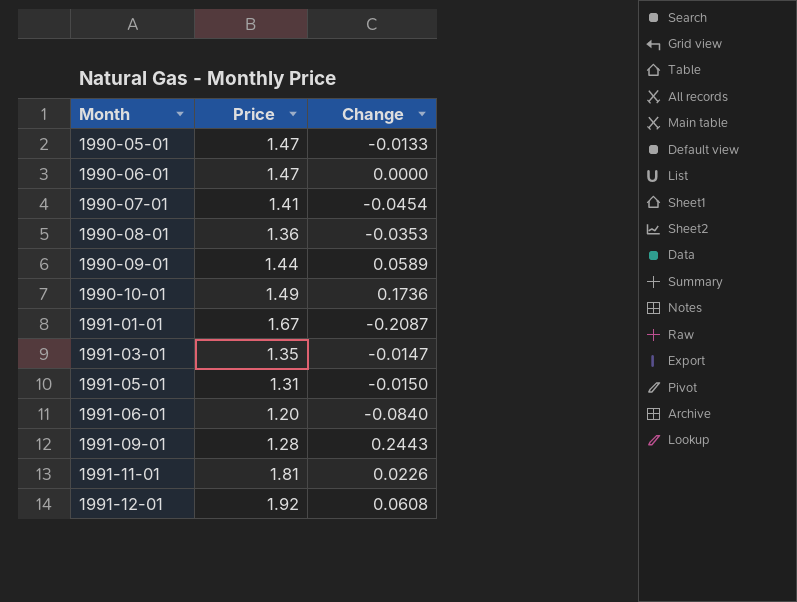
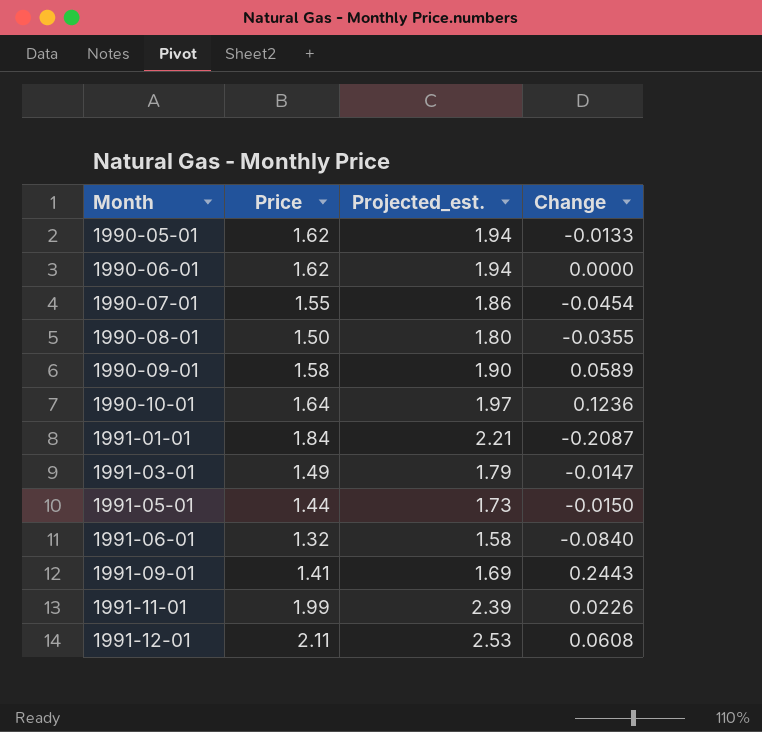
column Projected_est. | formula: none -> [Price] * 1.2
1990-05-01 | Price: 1.47 -> 1.62
1990-06-01 | Price: 1.47 -> 1.62
1990-07-01 | Price: 1.41 -> 1.55
1990-08-01 | Price: 1.36 -> 1.50
1990-08-01 | Change: -0.0353 -> -0.0355
1990-09-01 | Price: 1.44 -> 1.58
1990-10-01 | Price: 1.49 -> 1.64
1990-10-01 | Change: 0.1736 -> 0.1236
1991-01-01 | Price: 1.67 -> 1.84
1991-03-01 | Price: 1.35 -> 1.49
1991-05-01 | Price: 1.31 -> 1.44
1991-06-01 | Price: 1.20 -> 1.32
1991-09-01 | Price: 1.28 -> 1.41
1991-11-01 | Price: 1.81 -> 1.99
1991-12-01 | Price: 1.92 -> 2.11

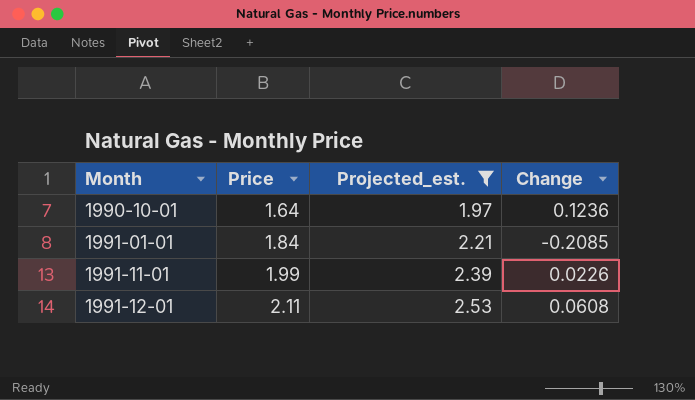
filter: none -> Projected_est. >= 1.97
1991-01-01 | Change: -0.2087 -> -0.2085

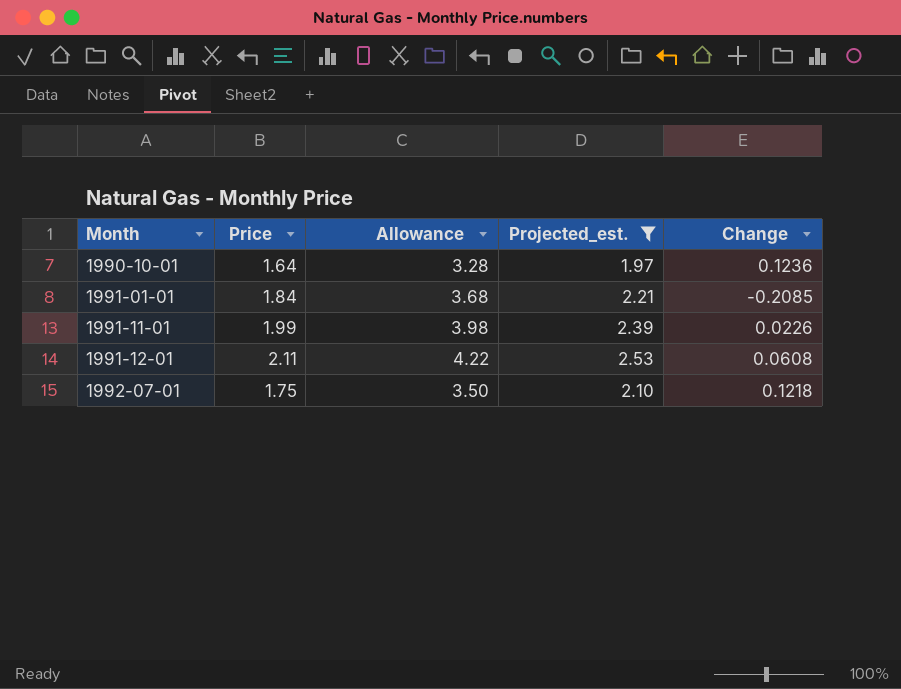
column Allowance | formula: none -> [Price] * 2
row 1992-07-01: none -> 1.75 | 3.50 | 2.10 | 0.1218

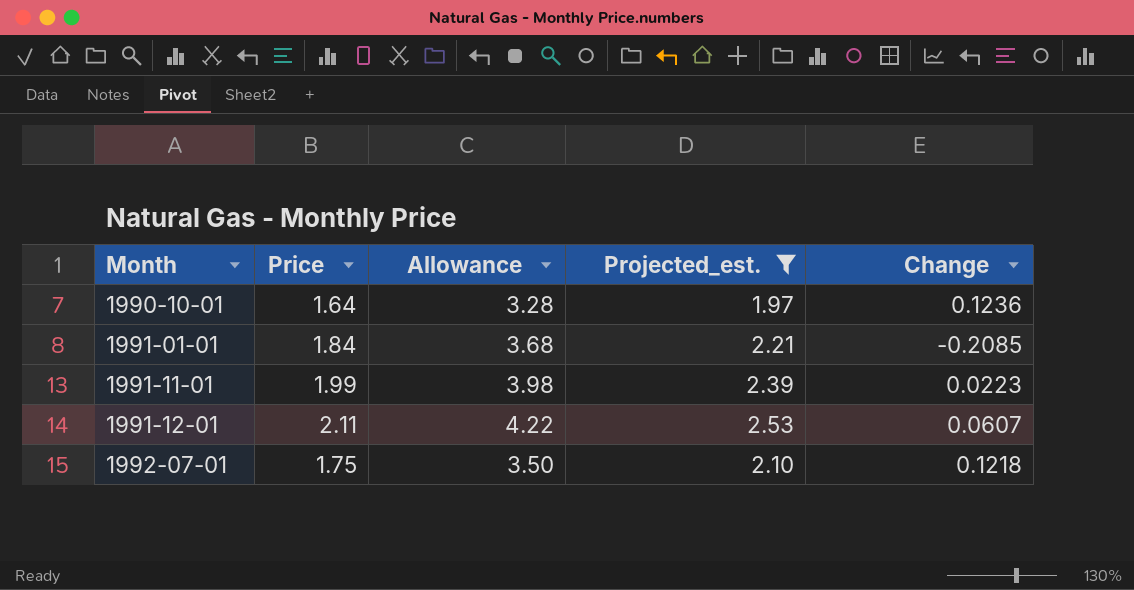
1991-11-01 | Change: 0.0226 -> 0.0223
1991-12-01 | Change: 0.0608 -> 0.0607

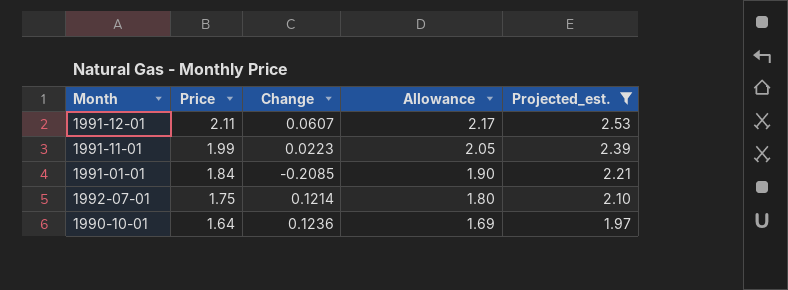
row order: Month ascending -> Price descending
column Change | position: 5 -> 3
column Allowance | formula: [Price] * 2 -> [Price] * 1.03
1992-07-01 | Change: 0.1218 -> 0.1214

